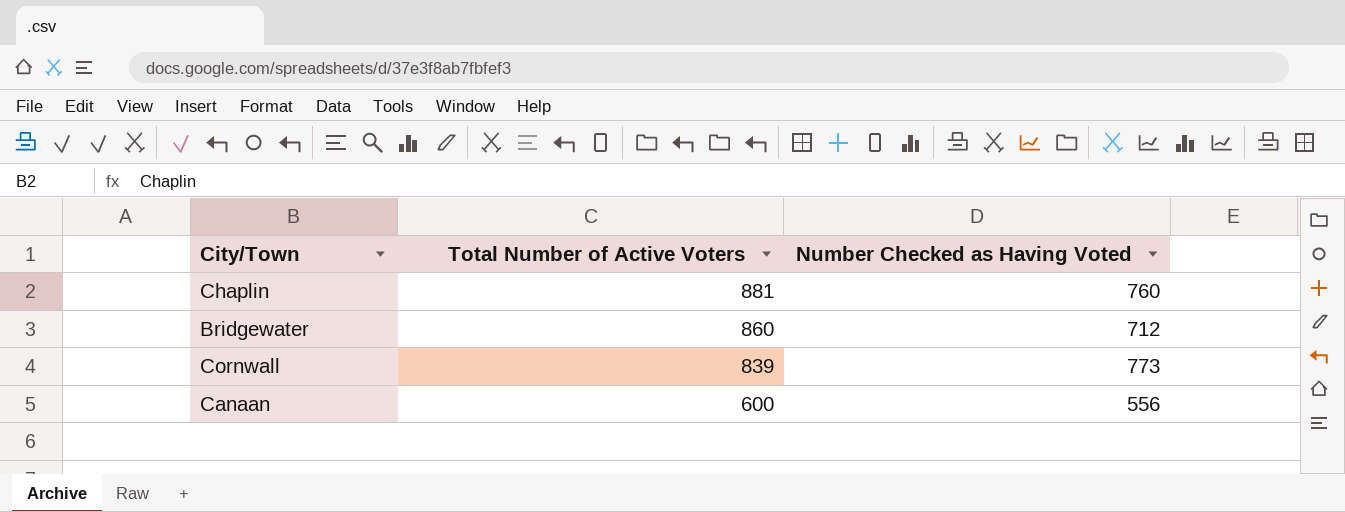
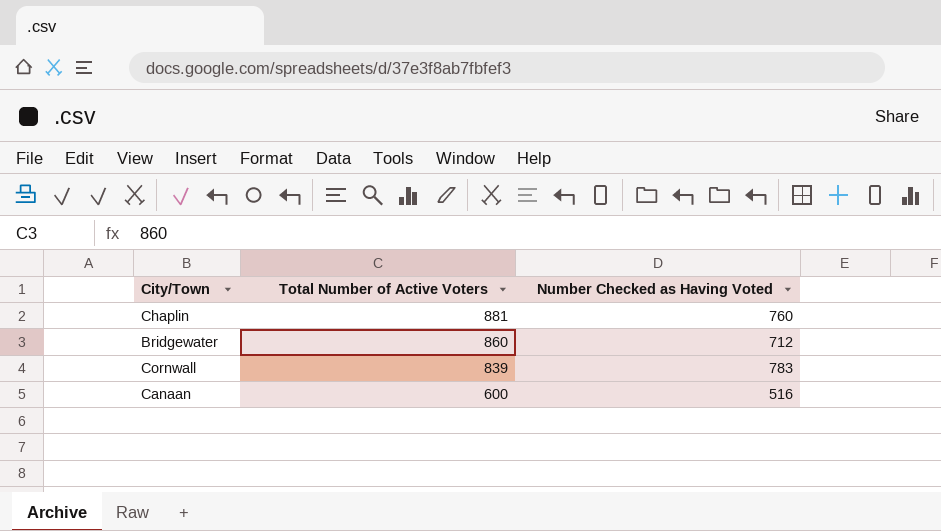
Cornwall | Number Checked as Having Voted: 773 -> 783
Canaan | Number Checked as Having Voted: 556 -> 516

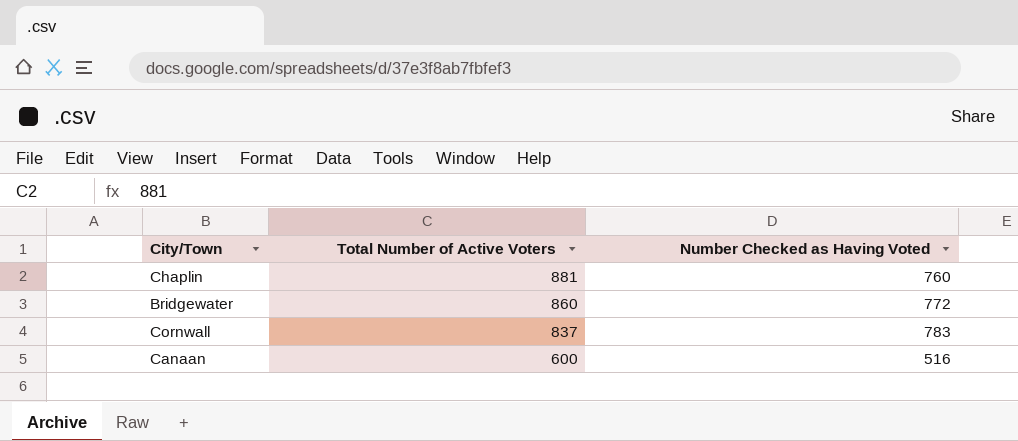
Bridgewater | Number Checked as Having Voted: 712 -> 772
Cornwall | Total Number of Active Voters: 839 -> 837

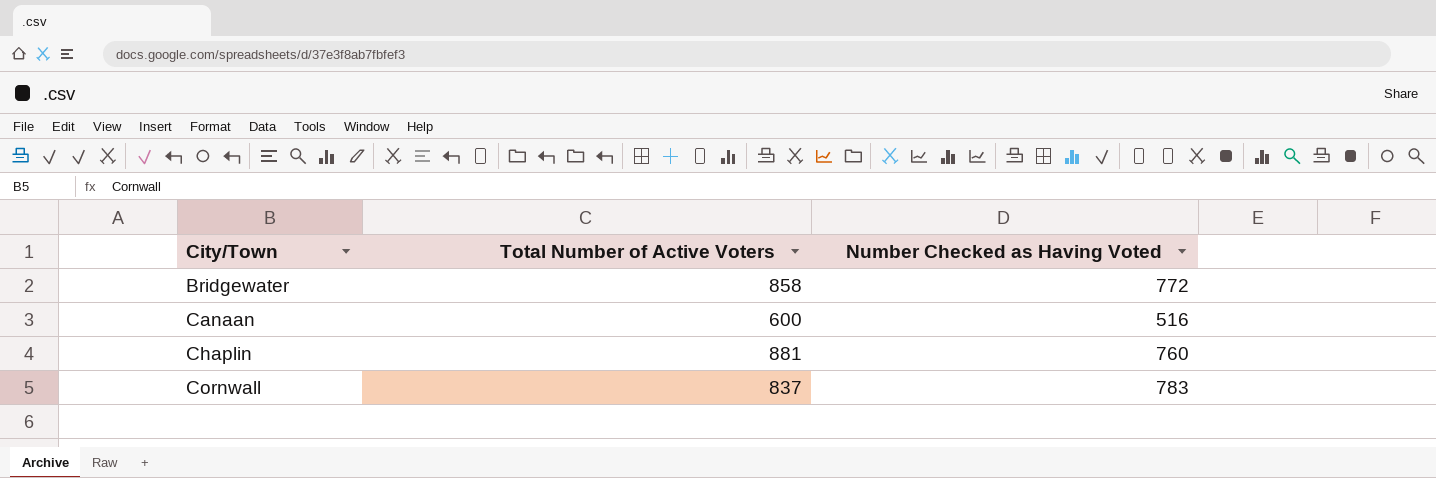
row order: Total Number of Active Voters descending -> City/Town ascending
Bridgewater | Total Number of Active Voters: 860 -> 858

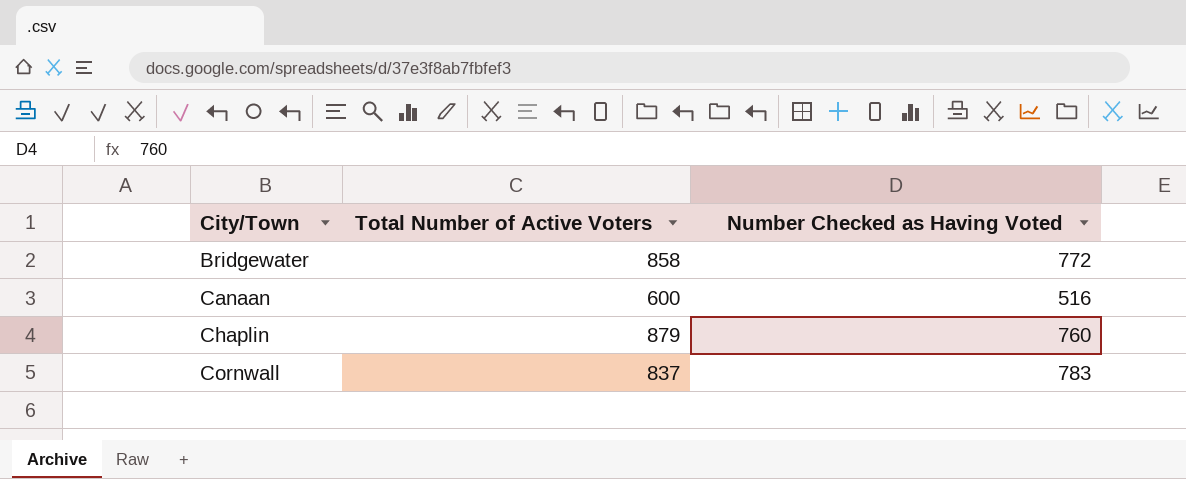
Chaplin | Total Number of Active Voters: 881 -> 879

